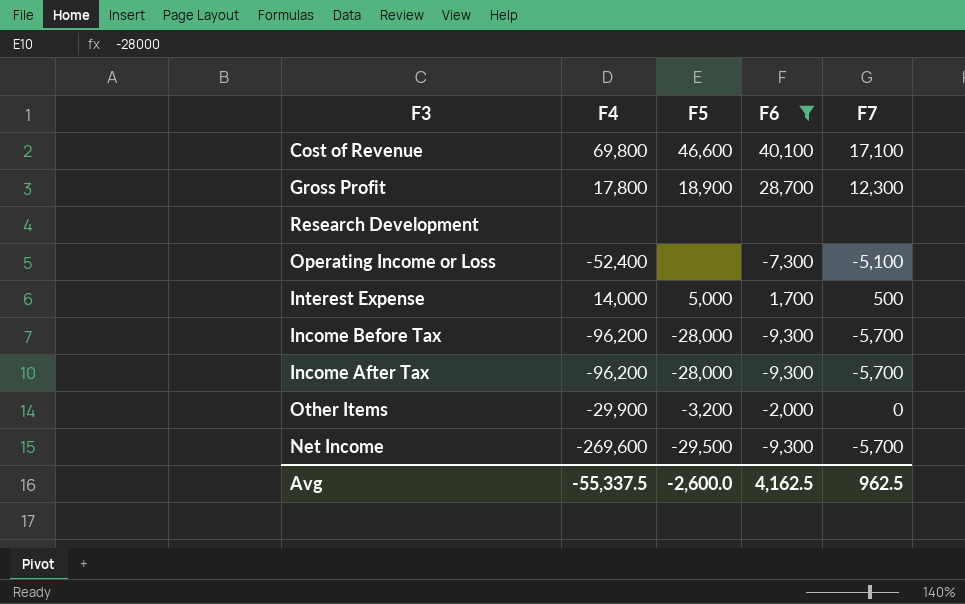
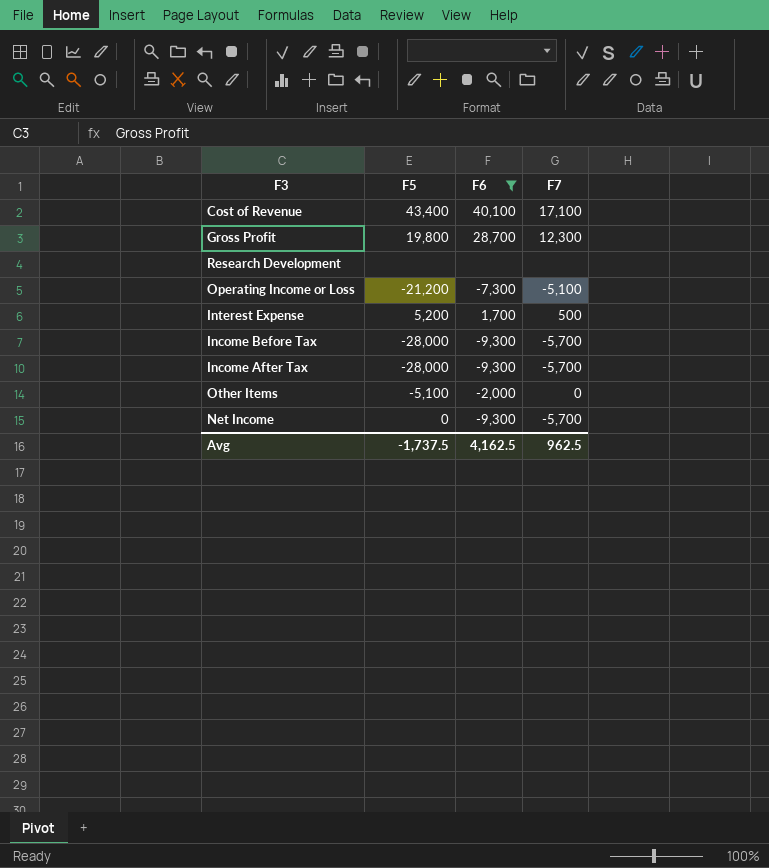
column F4 | position: 2 -> none
Cost of Revenue | F5: 46,600 -> 43,400
Gross Profit | F5: 18,900 -> 19,800
Operating Income or Loss | F5: none -> -21,200
Interest Expense | F5: 5,000 -> 5,200
Other Items | F5: -3,200 -> -5,100
Net Income | F5: -29,500 -> 0
Avg | F5: -2,600.0 -> -1,737.5

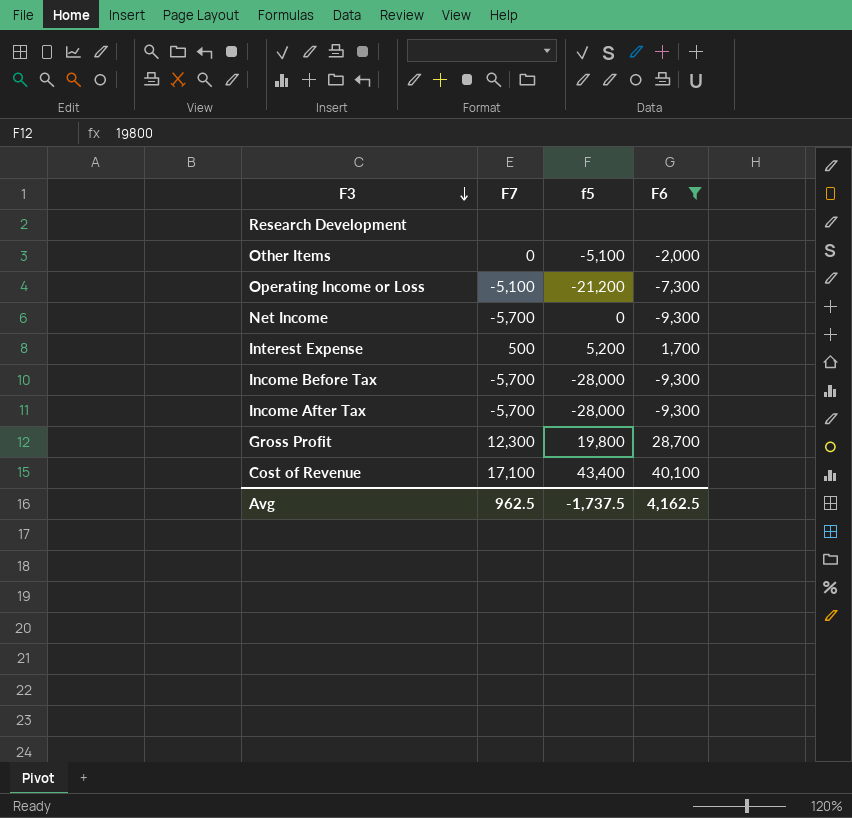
row order: none -> F3 descending
column F7 | position: 4 -> 2
column name: F5 -> f5

